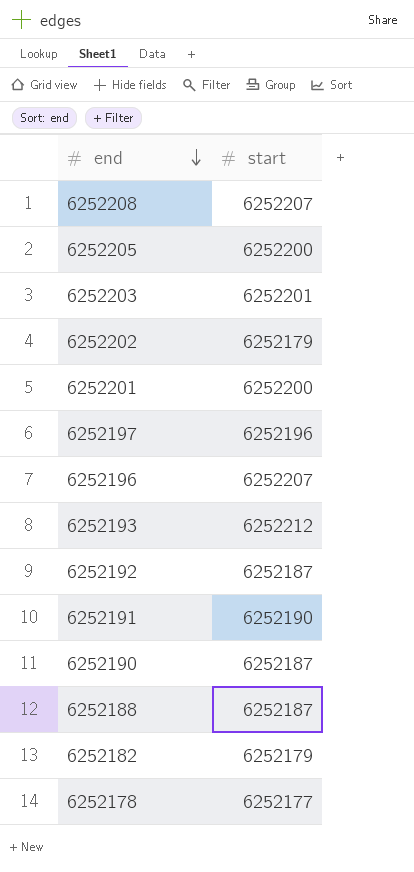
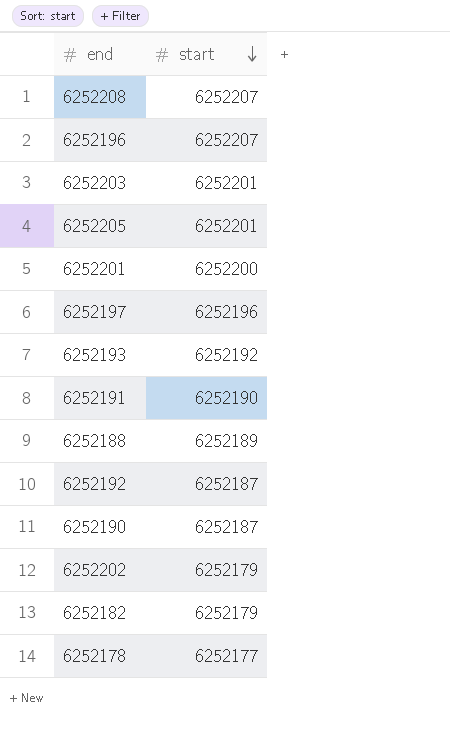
row order: end descending -> start descending
6252205 | start: 6252200 -> 6252201
6252193 | start: 6252212 -> 6252192
6252188 | start: 6252187 -> 6252189

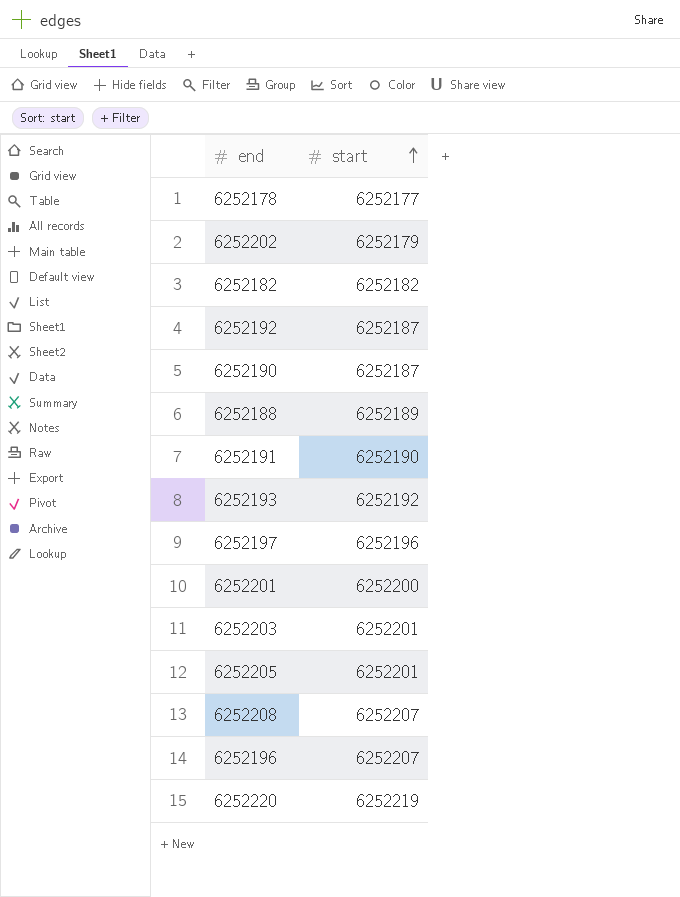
row order: start descending -> start ascending
6252182 | start: 6252179 -> 6252182
row 6252220: none -> 6252219

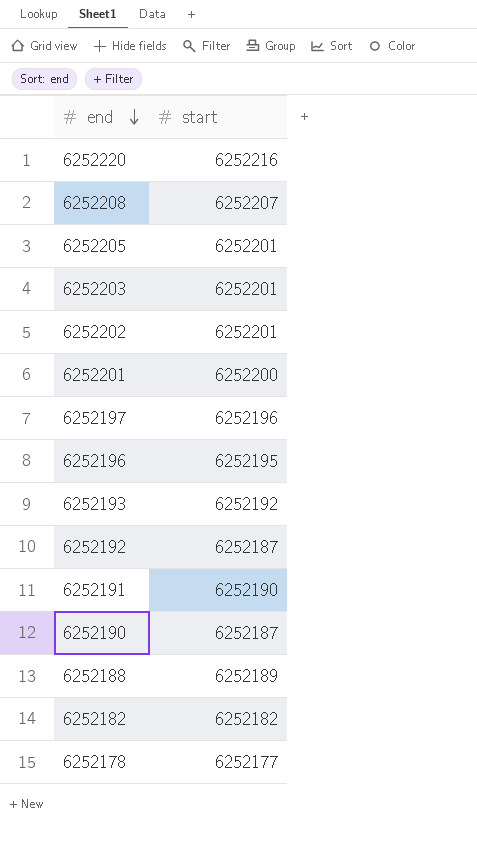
row order: start ascending -> end descending
6252220 | start: 6252219 -> 6252216
6252202 | start: 6252179 -> 6252201
6252196 | start: 6252207 -> 6252195

